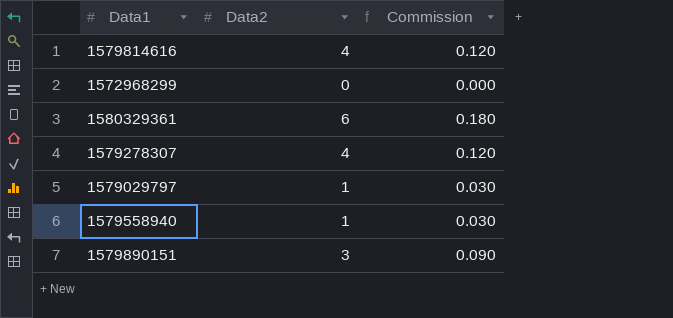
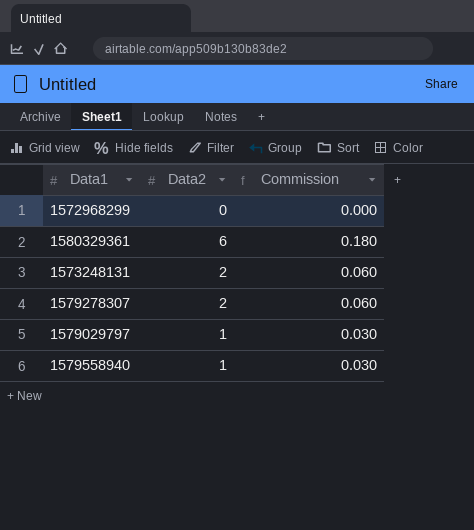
row 1579814616: 4 | 0.120 -> none
row 1579890151: 3 | 0.090 -> none
row 1573248131: none -> 2 | 0.060
1579278307 | Data2: 4 -> 2
1579278307 | Commission: 0.120 -> 0.060

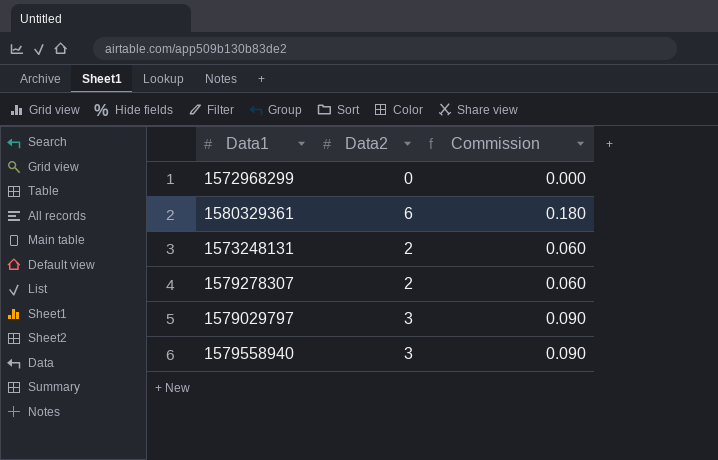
1579029797 | Data2: 1 -> 3
1579029797 | Commission: 0.030 -> 0.090
1579558940 | Data2: 1 -> 3
1579558940 | Commission: 0.030 -> 0.090

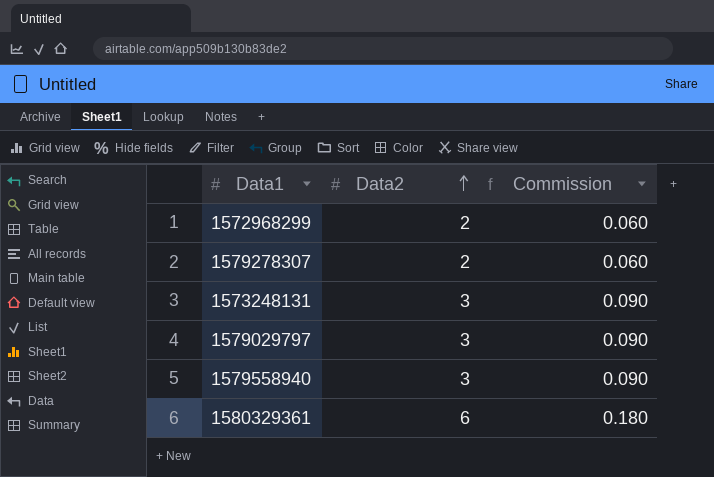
row order: none -> Data2 ascending
1572968299 | Data2: 0 -> 2
1572968299 | Commission: 0.000 -> 0.060
1573248131 | Data2: 2 -> 3
1573248131 | Commission: 0.060 -> 0.090

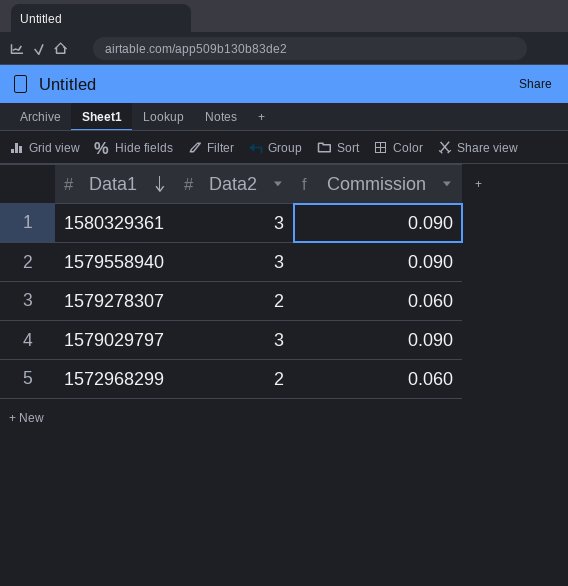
row order: Data2 ascending -> Data1 descending
row 1573248131: 3 | 0.090 -> none
1580329361 | Data2: 6 -> 3
1580329361 | Commission: 0.180 -> 0.090

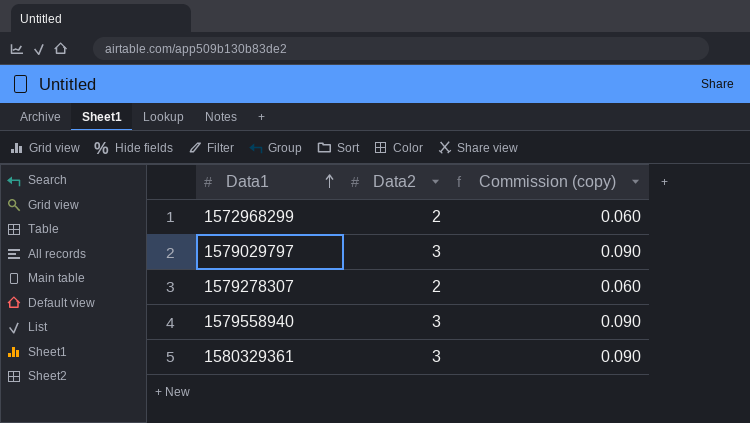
row order: Data1 descending -> Data1 ascending
column name: Commission -> Commission (copy)

